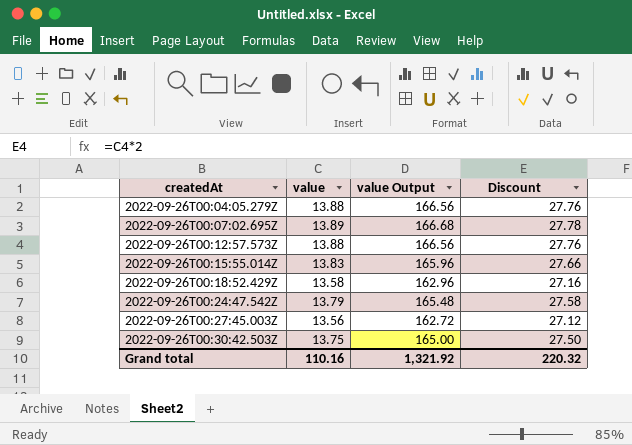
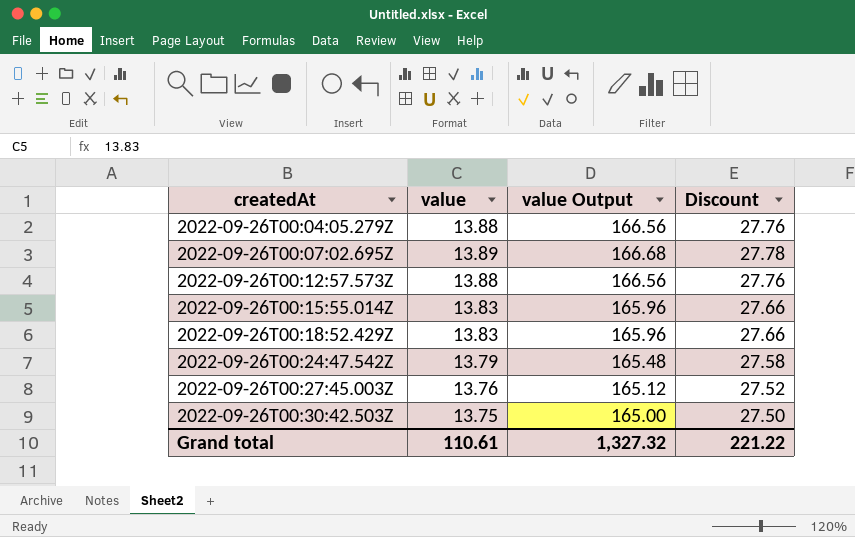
2022-09-26T00:18:52.429Z | value: 13.58 -> 13.83
2022-09-26T00:18:52.429Z | value Output: 162.96 -> 165.96
2022-09-26T00:18:52.429Z | Discount: 27.16 -> 27.66
2022-09-26T00:27:45.003Z | value: 13.56 -> 13.76
2022-09-26T00:27:45.003Z | value Output: 162.72 -> 165.12
2022-09-26T00:27:45.003Z | Discount: 27.12 -> 27.52
Grand total | value: 110.16 -> 110.61
Grand total | value Output: 1,321.92 -> 1,327.32
Grand total | Discount: 220.32 -> 221.22

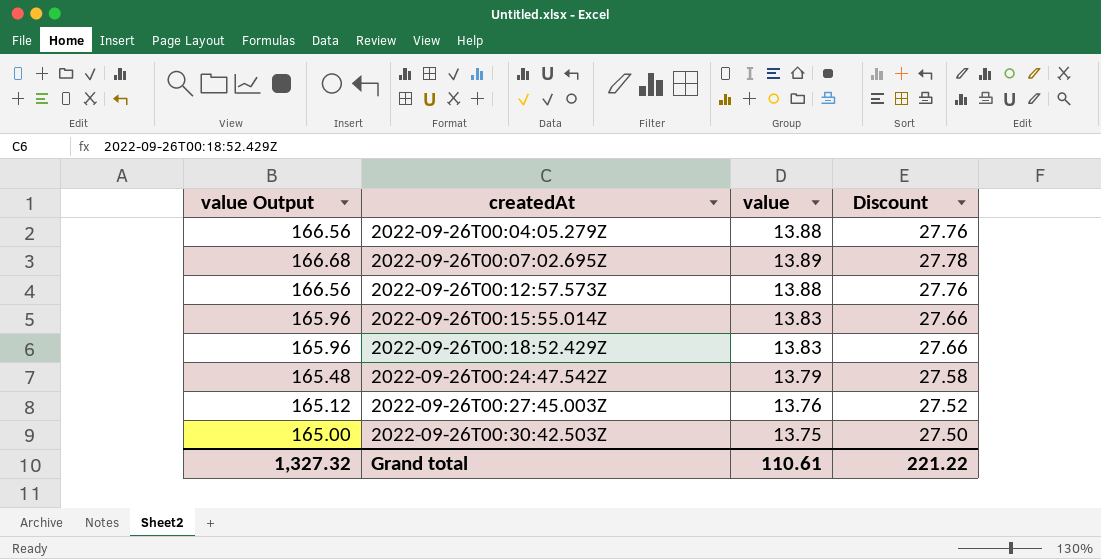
column value Output | position: 3 -> 1

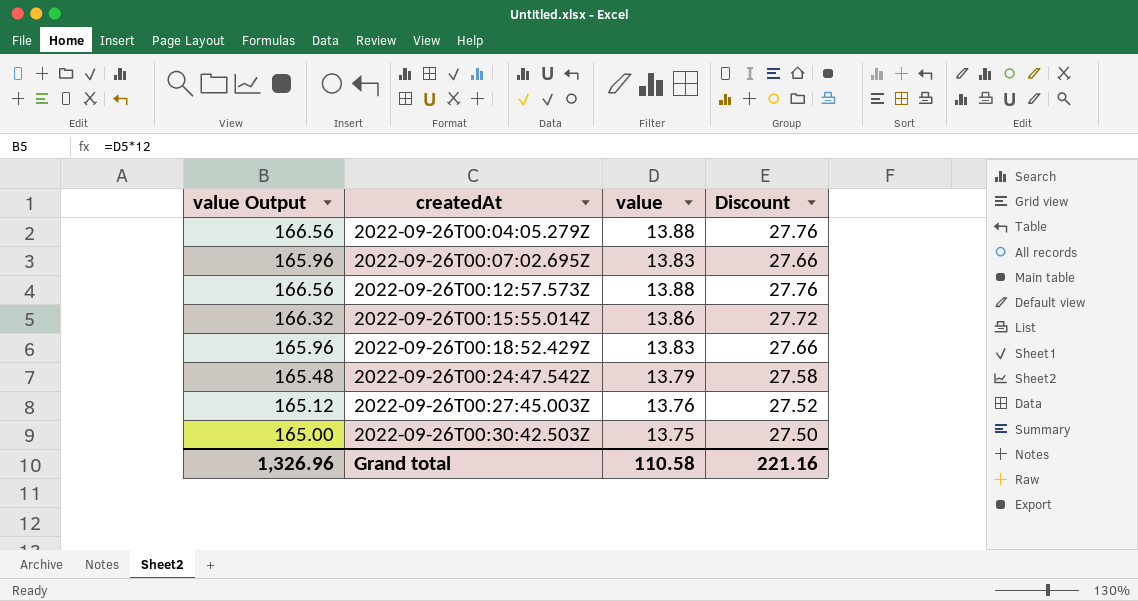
2022-09-26T00:07:02.695Z | value Output: 166.68 -> 165.96
2022-09-26T00:07:02.695Z | value: 13.89 -> 13.83
2022-09-26T00:07:02.695Z | Discount: 27.78 -> 27.66
2022-09-26T00:15:55.014Z | value Output: 165.96 -> 166.32
2022-09-26T00:15:55.014Z | value: 13.83 -> 13.86
2022-09-26T00:15:55.014Z | Discount: 27.66 -> 27.72
Grand total | value Output: 1,327.32 -> 1,326.96
Grand total | value: 110.61 -> 110.58
Grand total | Discount: 221.22 -> 221.16

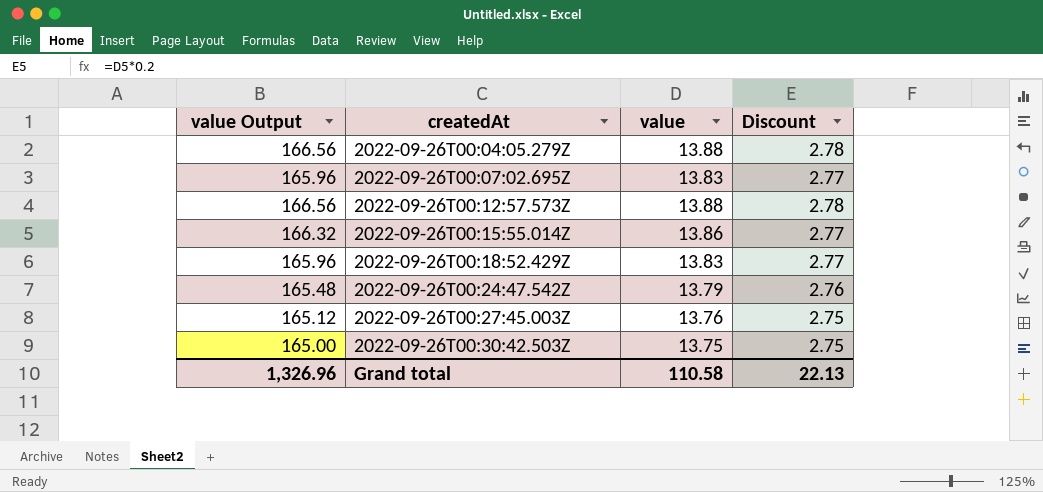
column Discount | formula: [value] * 2 -> [value] * 0.2
Grand total | Discount: 221.16 -> 22.13

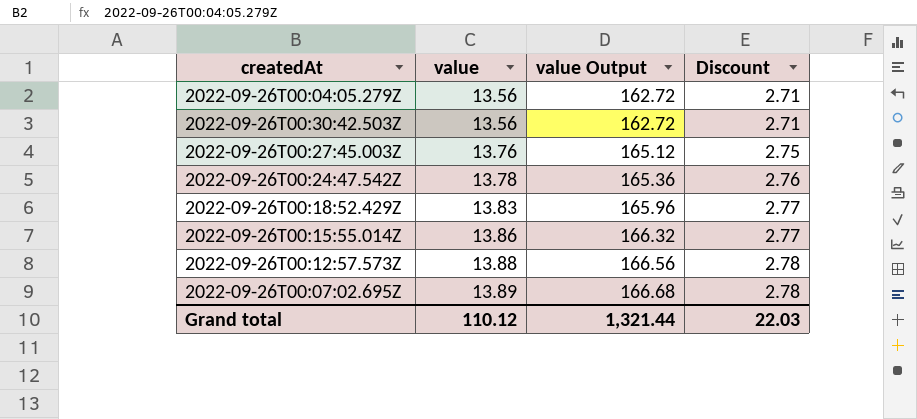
row order: createdAt ascending -> value ascending
column value Output | position: 1 -> 3
2022-09-26T00:04:05.279Z | value: 13.88 -> 13.56
2022-09-26T00:04:05.279Z | value Output: 166.56 -> 162.72
2022-09-26T00:04:05.279Z | Discount: 2.78 -> 2.71
2022-09-26T00:30:42.503Z | value: 13.75 -> 13.56
2022-09-26T00:30:42.503Z | value Output: 165.00 -> 162.72
2022-09-26T00:30:42.503Z | Discount: 2.75 -> 2.71
2022-09-26T00:24:47.542Z | value: 13.79 -> 13.78
2022-09-26T00:24:47.542Z | value Output: 165.48 -> 165.36
2022-09-26T00:07:02.695Z | value: 13.83 -> 13.89
2022-09-26T00:07:02.695Z | value Output: 165.96 -> 166.68
2022-09-26T00:07:02.695Z | Discount: 2.77 -> 2.78
Grand total | value: 110.58 -> 110.12
Grand total | value Output: 1,326.96 -> 1,321.44
Grand total | Discount: 22.13 -> 22.03

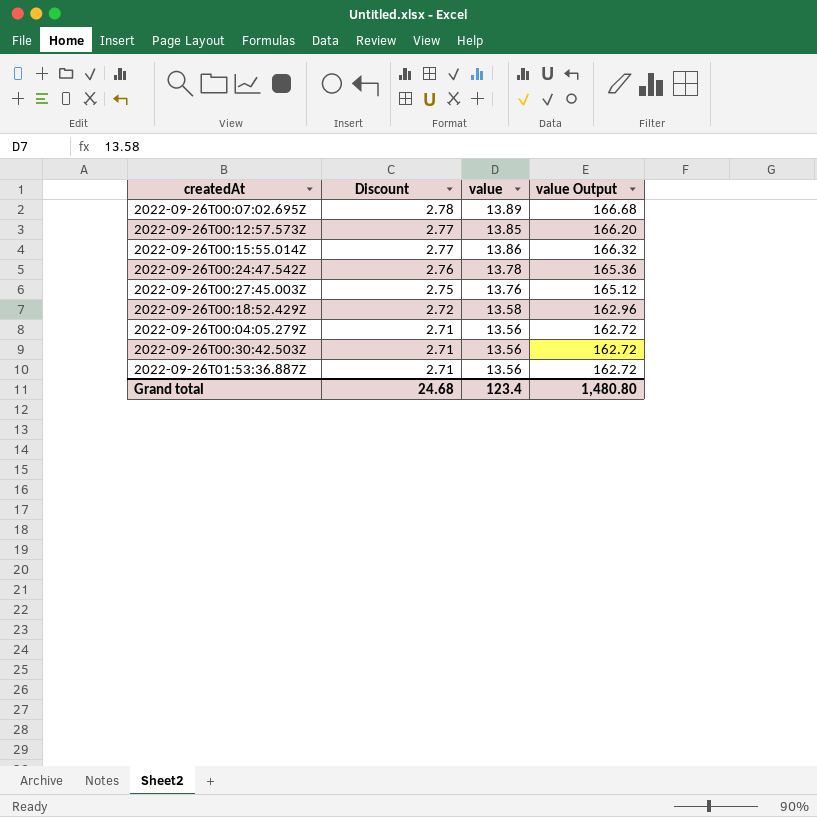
row order: value ascending -> Discount descending
column Discount | position: 4 -> 2
2022-09-26T00:12:57.573Z | Discount: 2.78 -> 2.77
2022-09-26T00:12:57.573Z | value: 13.88 -> 13.85
2022-09-26T00:12:57.573Z | value Output: 166.56 -> 166.20
2022-09-26T00:18:52.429Z | Discount: 2.77 -> 2.72
2022-09-26T00:18:52.429Z | value: 13.83 -> 13.58
2022-09-26T00:18:52.429Z | value Output: 165.96 -> 162.96
row 2022-09-26T01:53:36.887Z: none -> 2.71 | 13.56 | 162.72
Grand total | Discount: 22.03 -> 24.68
Grand total | value: 110.12 -> 123.4
Grand total | value Output: 1,321.44 -> 1,480.80

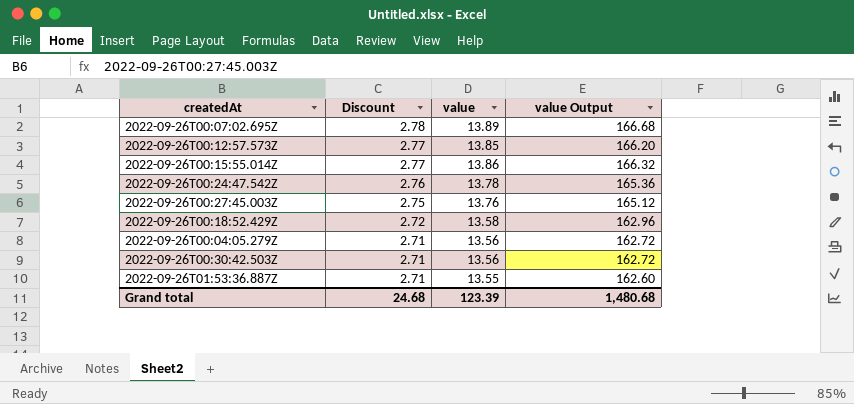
2022-09-26T01:53:36.887Z | value: 13.56 -> 13.55
2022-09-26T01:53:36.887Z | value Output: 162.72 -> 162.60
Grand total | value: 123.4 -> 123.39
Grand total | value Output: 1,480.80 -> 1,480.68

